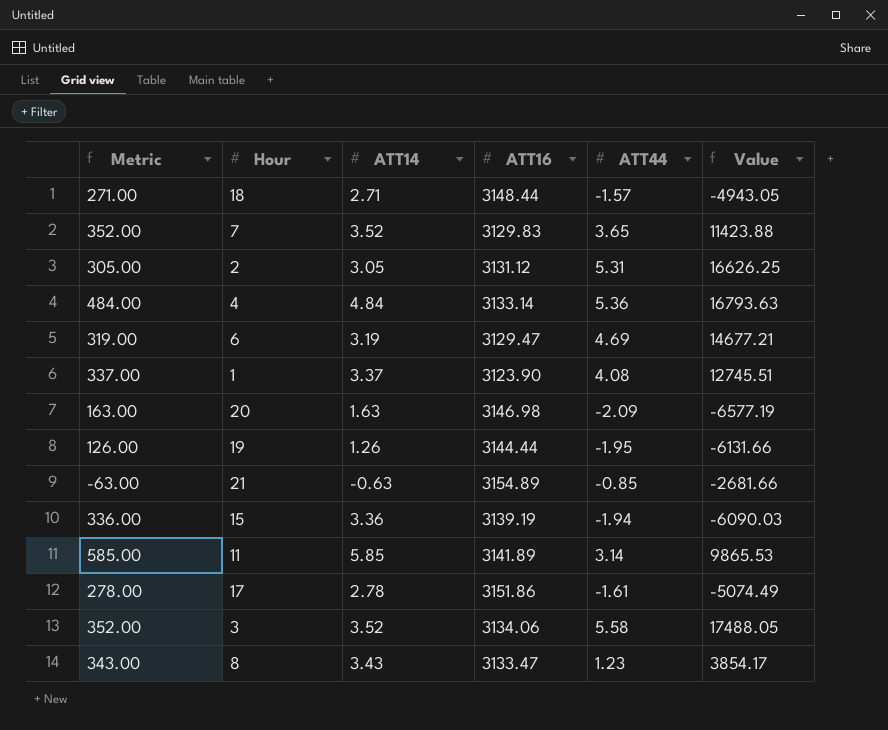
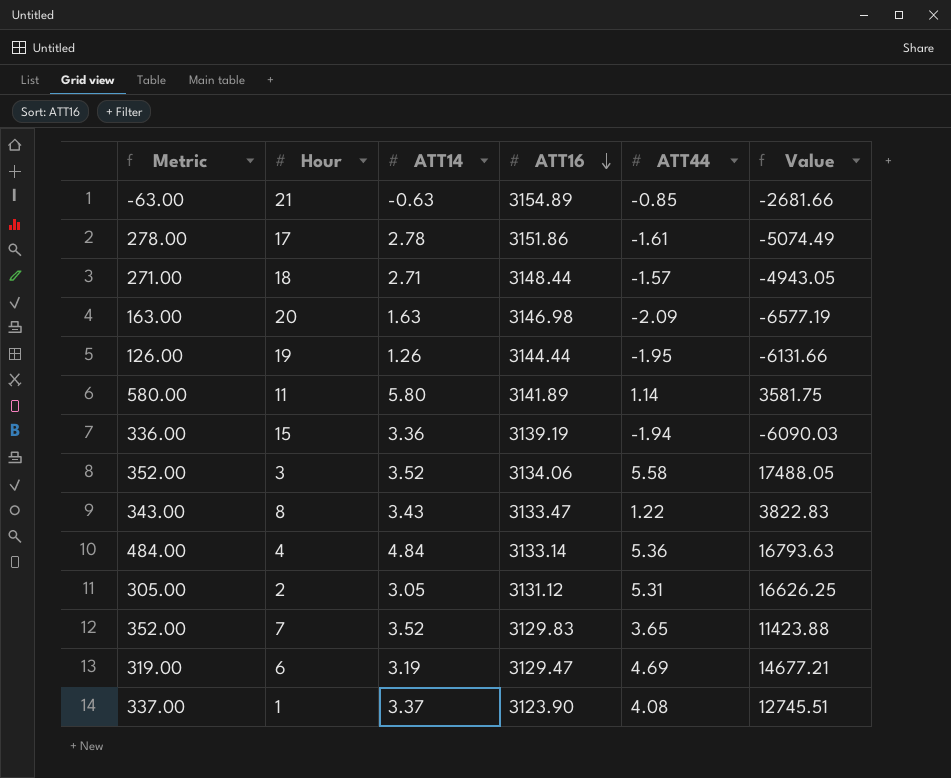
row order: none -> ATT16 descending
11 | Metric: 585.00 -> 580.00
11 | ATT14: 5.85 -> 5.80
11 | ATT44: 3.14 -> 1.14
11 | Value: 9865.53 -> 3581.75
8 | ATT44: 1.23 -> 1.22
8 | Value: 3854.17 -> 3822.83

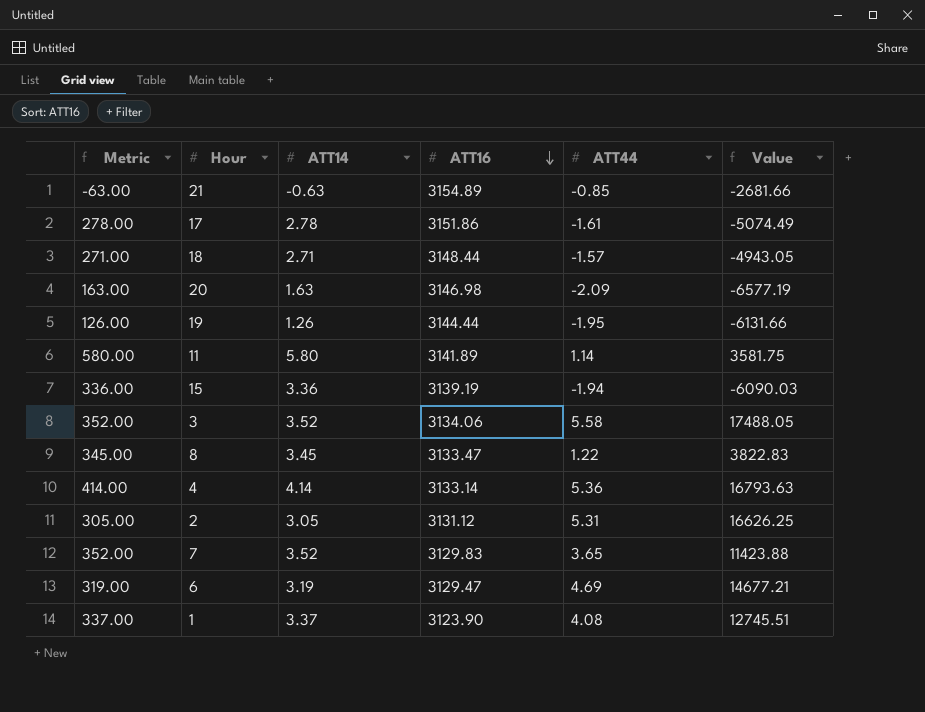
8 | Metric: 343.00 -> 345.00
8 | ATT14: 3.43 -> 3.45
4 | Metric: 484.00 -> 414.00
4 | ATT14: 4.84 -> 4.14

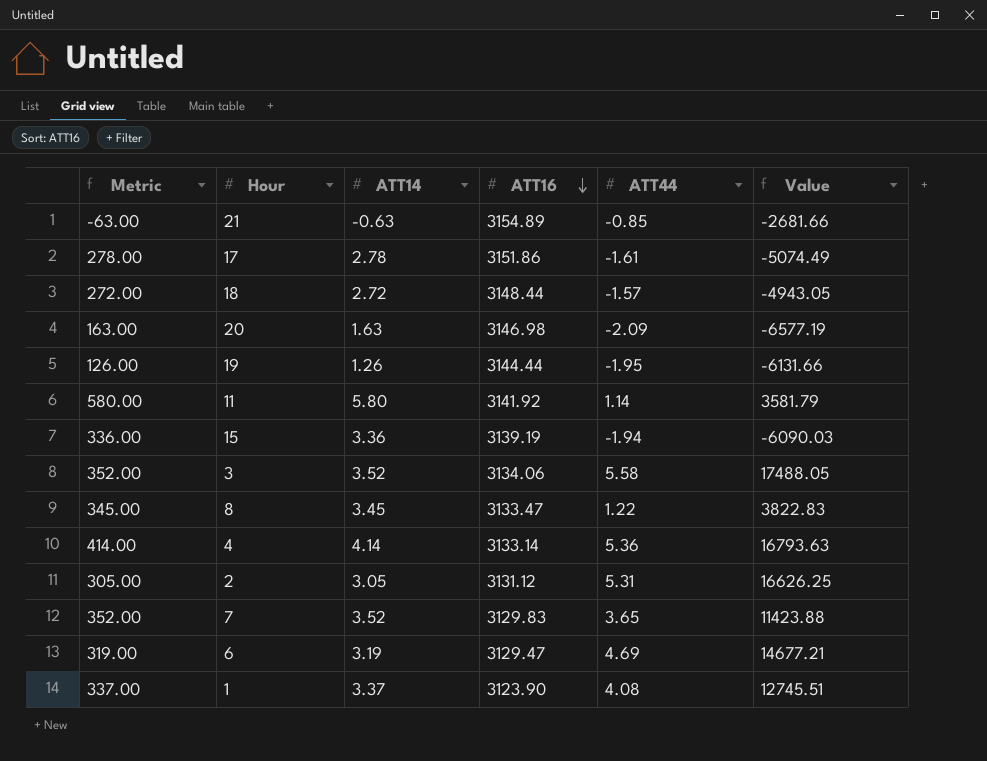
18 | Metric: 271.00 -> 272.00
18 | ATT14: 2.71 -> 2.72
11 | ATT16: 3141.89 -> 3141.92
11 | Value: 3581.75 -> 3581.79

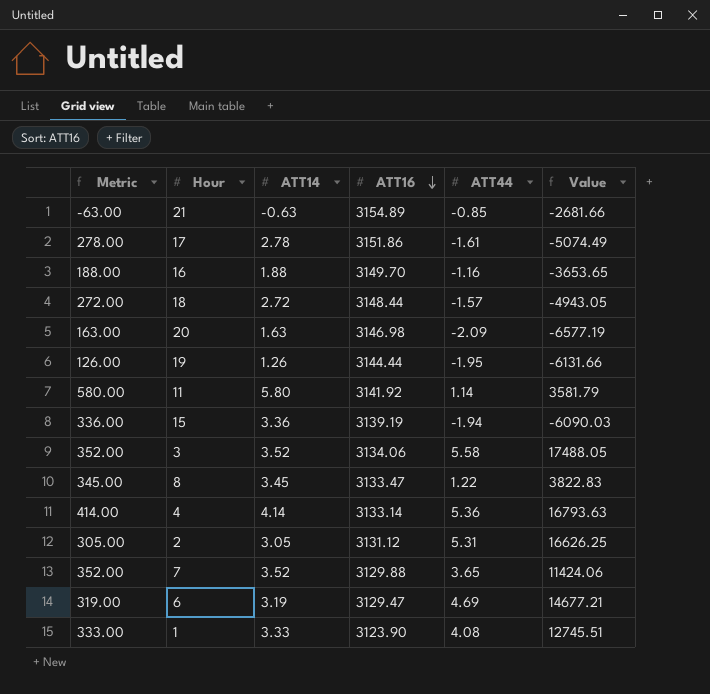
row 16: none -> 188.00 | 1.88 | 3149.70 | -1.16 | -3653.65
7 | ATT16: 3129.83 -> 3129.88
7 | Value: 11423.88 -> 11424.06
1 | Metric: 337.00 -> 333.00
1 | ATT14: 3.37 -> 3.33

